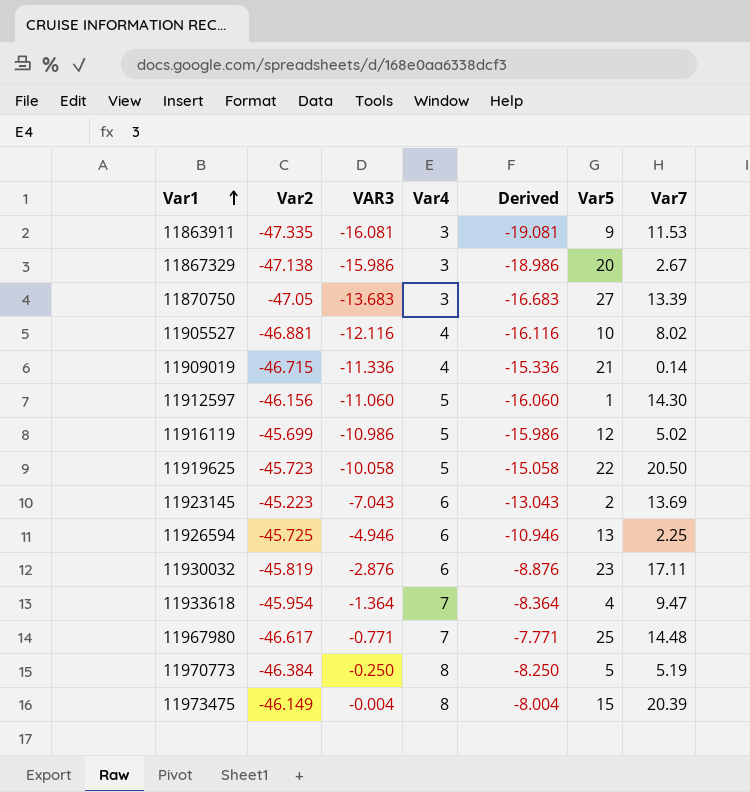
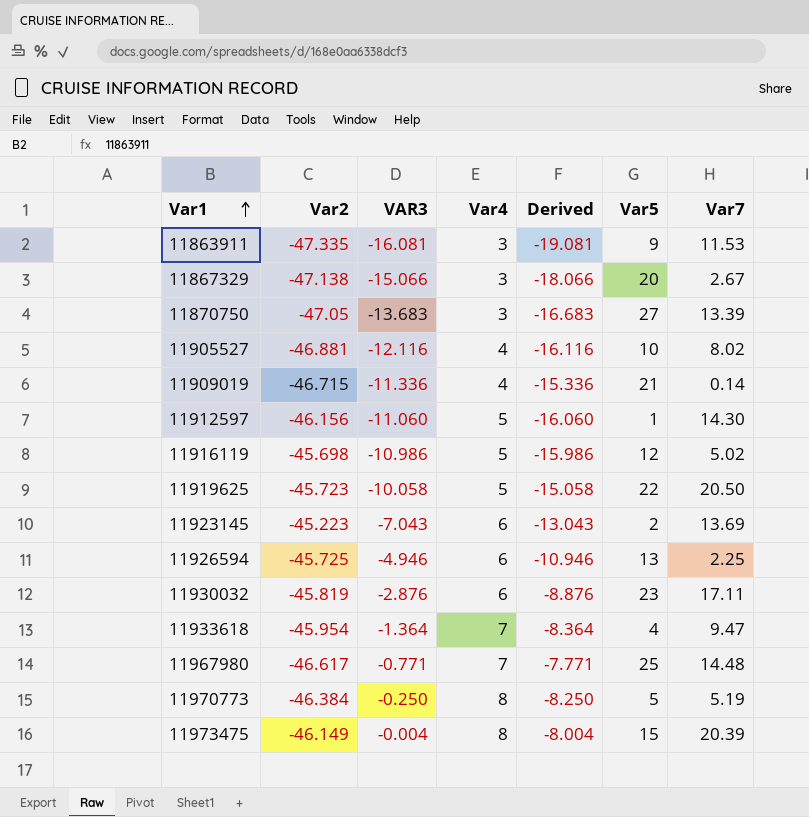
11867329 | VAR3: -15.986 -> -15.066
11867329 | Derived: -18.986 -> -18.066
11916119 | Var2: -45.699 -> -45.698

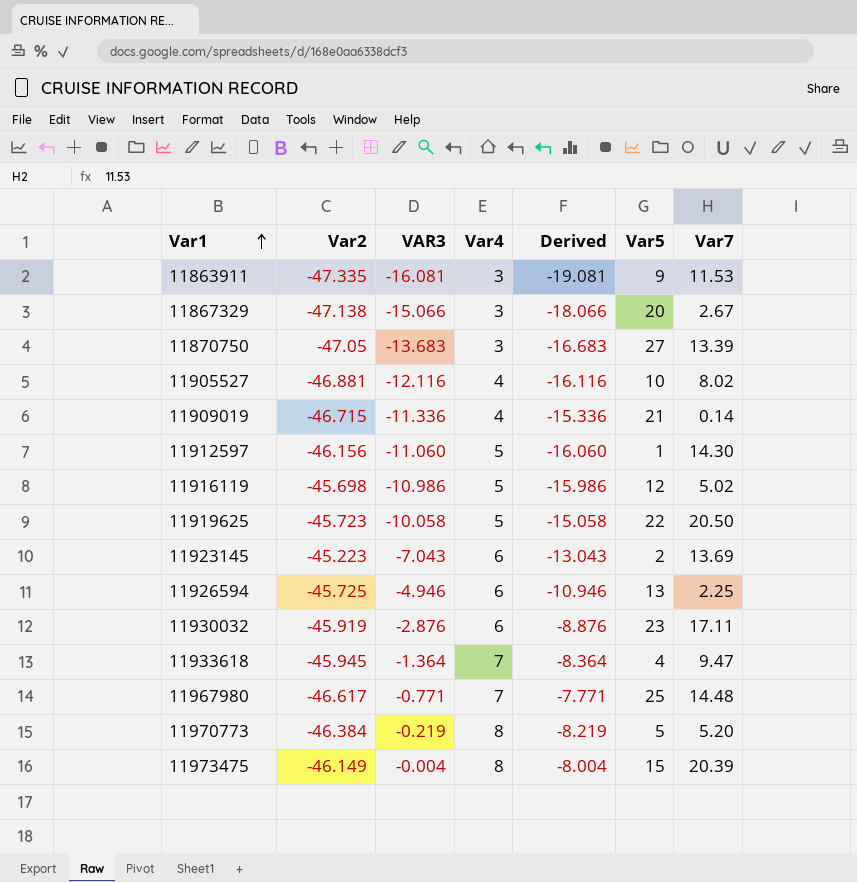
11930032 | Var2: -45.819 -> -45.919
11933618 | Var2: -45.954 -> -45.945
11970773 | VAR3: -0.250 -> -0.219
11970773 | Derived: -8.250 -> -8.219
11970773 | Var7: 5.19 -> 5.20

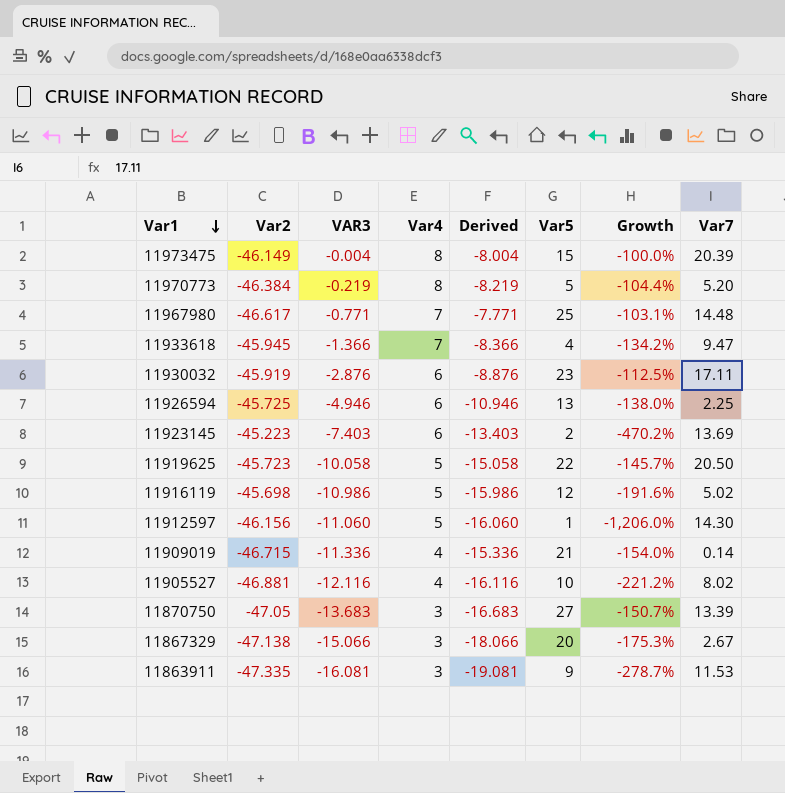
row order: Var1 ascending -> Var1 descending
column Growth | formula: none -> ([VAR3] - [Var5]) / [Var5]
11933618 | VAR3: -1.364 -> -1.366
11933618 | Derived: -8.364 -> -8.366
11923145 | VAR3: -7.043 -> -7.403
11923145 | Derived: -13.043 -> -13.403

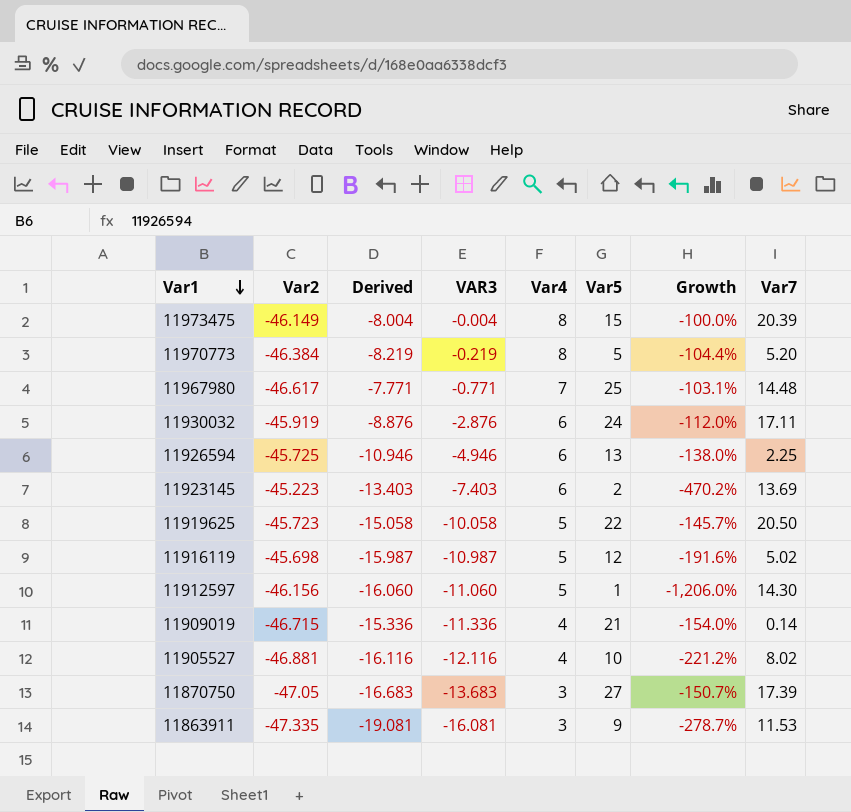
column Derived | position: 5 -> 3
row 11933618: -45.945 | -1.366 | 7 | -8.366 | 4 | -134.2% | 9.47 -> none
row 11867329: -47.138 | -15.066 | 3 | -18.066 | 20 | -175.3% | 2.67 -> none
11930032 | Var5: 23 -> 24
11930032 | Growth: -112.5% -> -112.0%
11916119 | Derived: -15.986 -> -15.987
11916119 | VAR3: -10.986 -> -10.987
11870750 | Var7: 13.39 -> 17.39

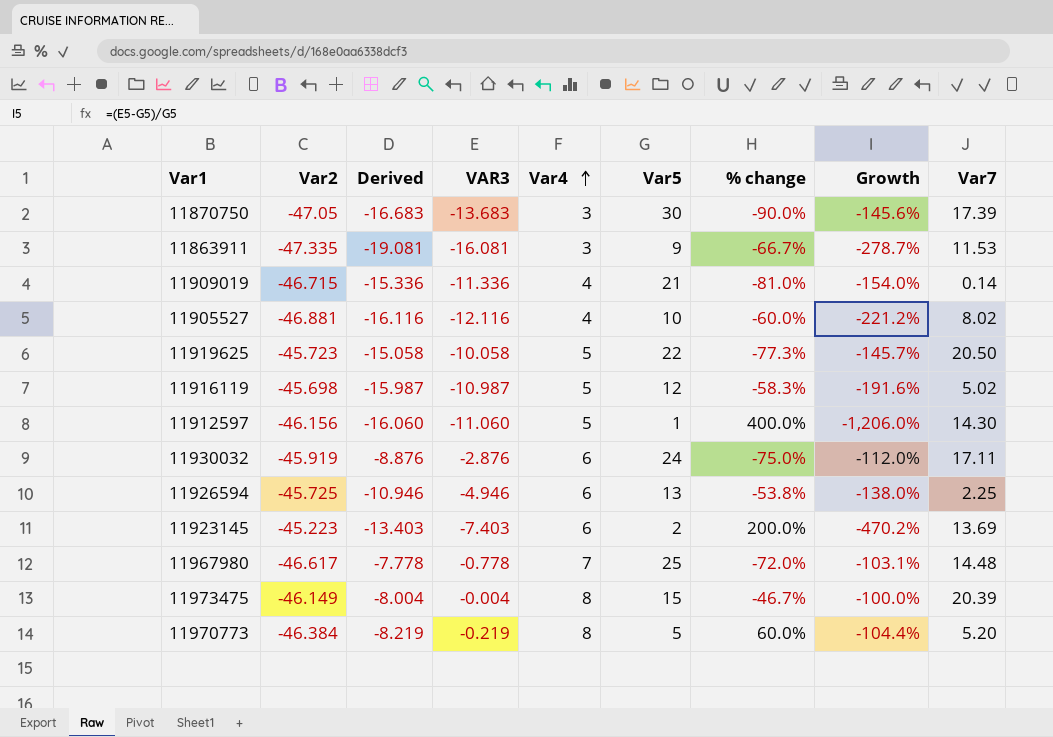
row order: Var1 descending -> Var4 ascending
column % change | formula: none -> ([Var4] - [Var5]) / [Var5]
11870750 | Var5: 27 -> 30
11870750 | Growth: -150.7% -> -145.6%
11967980 | Derived: -7.771 -> -7.778
11967980 | VAR3: -0.771 -> -0.778

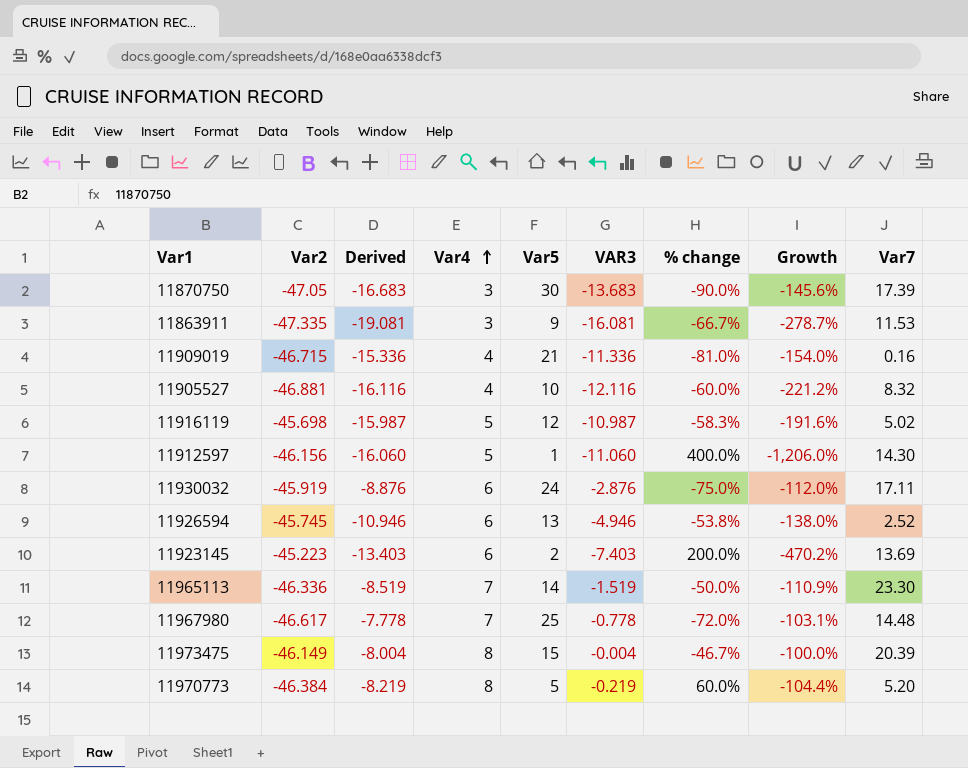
column VAR3 | position: 4 -> 6
row 11919625: -45.723 | -15.058 | -10.058 | 5 | 22 | -77.3% | -145.7% | 20.50 -> none
11909019 | Var7: 0.14 -> 0.16
11905527 | Var7: 8.02 -> 8.32
11926594 | Var2: -45.725 -> -45.745
11926594 | Var7: 2.25 -> 2.52
row 11965113: none -> -46.336 | -8.519 | 7 | 14 | -1.519 | -50.0% | -110.9% | 23.30

